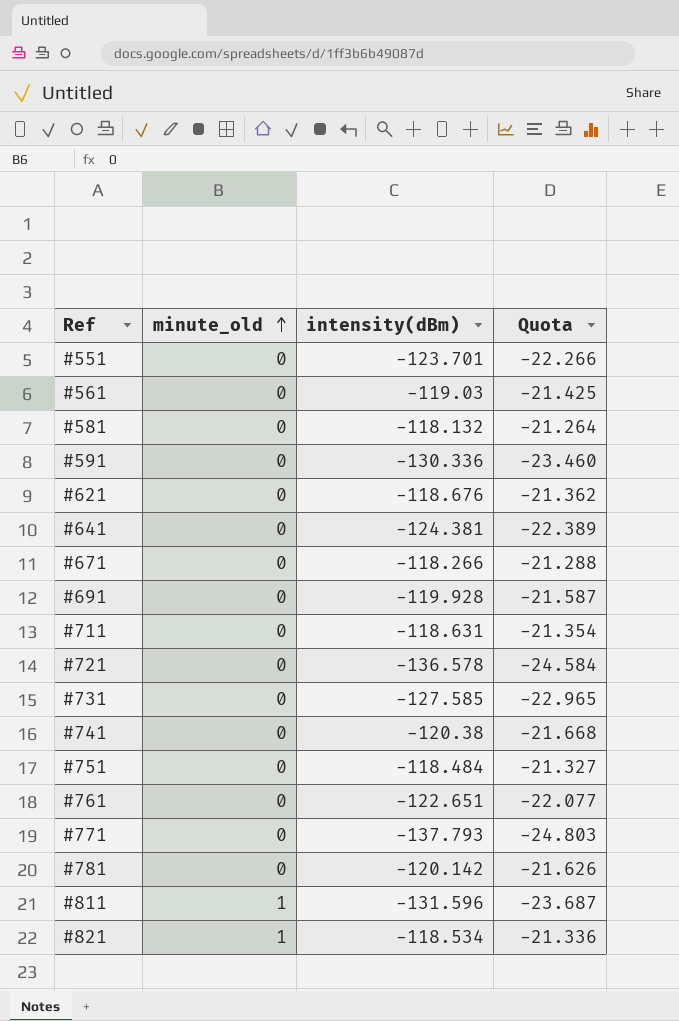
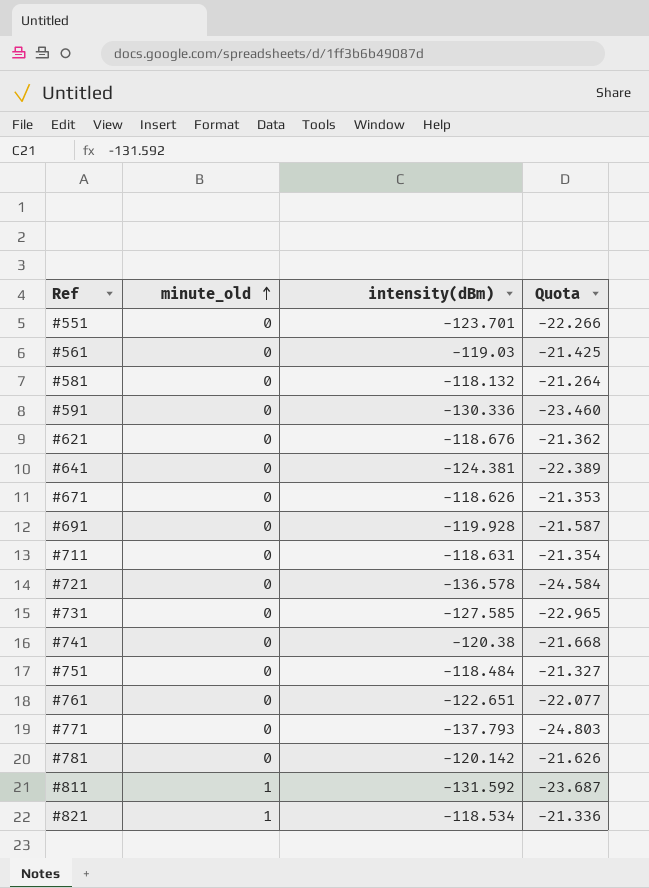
#671 | intensity(dBm): -118.266 -> -118.626
#671 | Quota: -21.288 -> -21.353
#811 | intensity(dBm): -131.596 -> -131.592

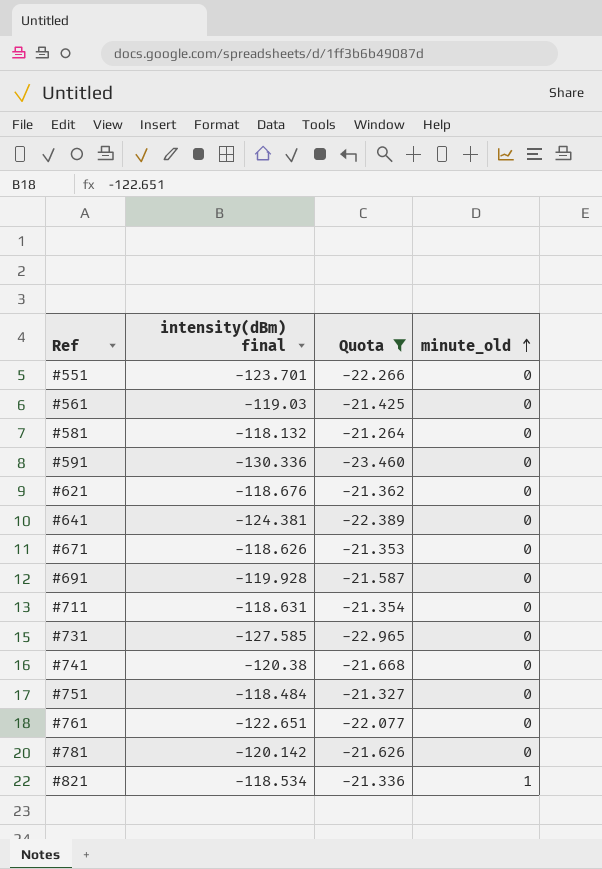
filter: none -> Quota >= -23.460
column name: intensity(dBm) -> intensity(dBm) final
column minute_old | position: 2 -> 4

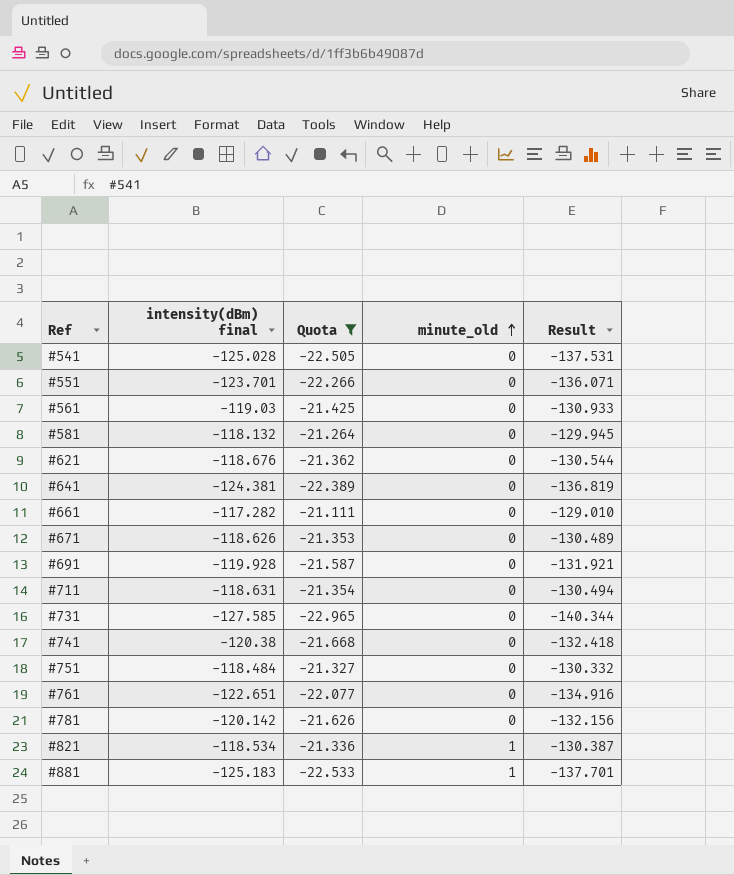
column Result | formula: none -> [intensity(dBm) final] * 1.1
row #591: -130.336 | -23.460 | 0 -> none
row #541: none -> -125.028 | -22.505 | 0 | -137.531
row #661: none -> -117.282 | -21.111 | 0 | -129.010
row #881: none -> -125.183 | -22.533 | 1 | -137.701

